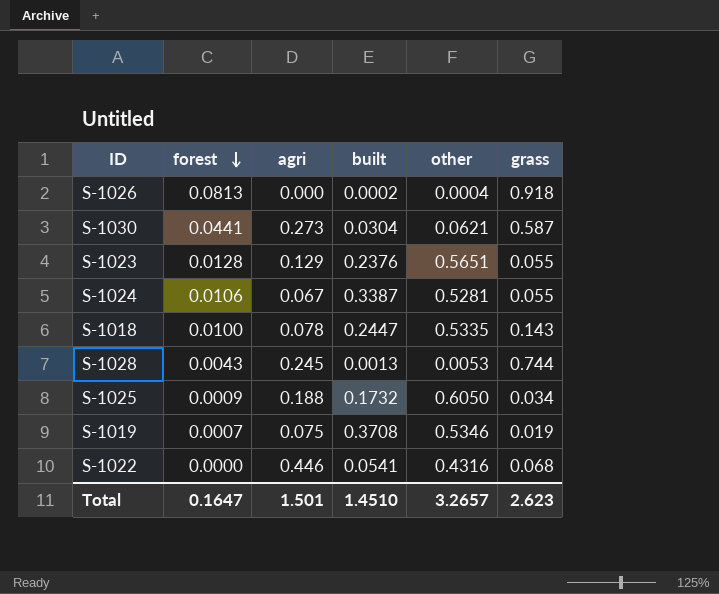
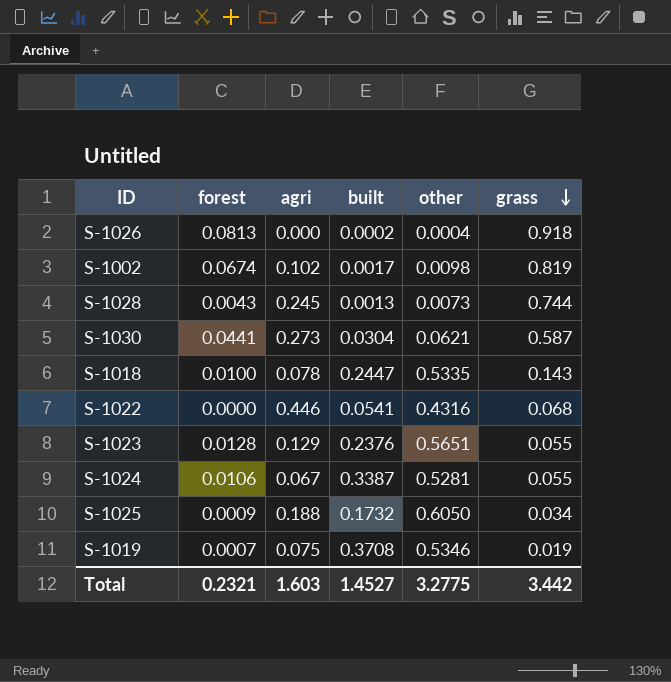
row order: forest descending -> grass descending
row S-1002: none -> 0.0674 | 0.102 | 0.0017 | 0.0098 | 0.819
S-1028 | other: 0.0053 -> 0.0073
Total | forest: 0.1647 -> 0.2321
Total | agri: 1.501 -> 1.603
Total | built: 1.4510 -> 1.4527
Total | other: 3.2657 -> 3.2775
Total | grass: 2.623 -> 3.442

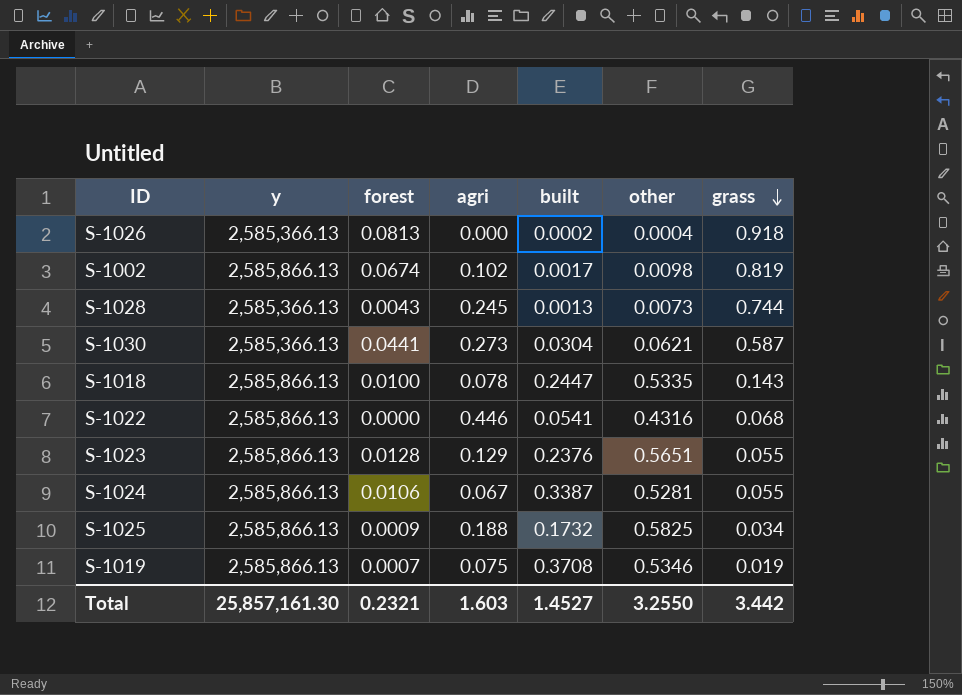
column y | position: none -> 2
S-1025 | other: 0.6050 -> 0.5825
Total | other: 3.2775 -> 3.2550

